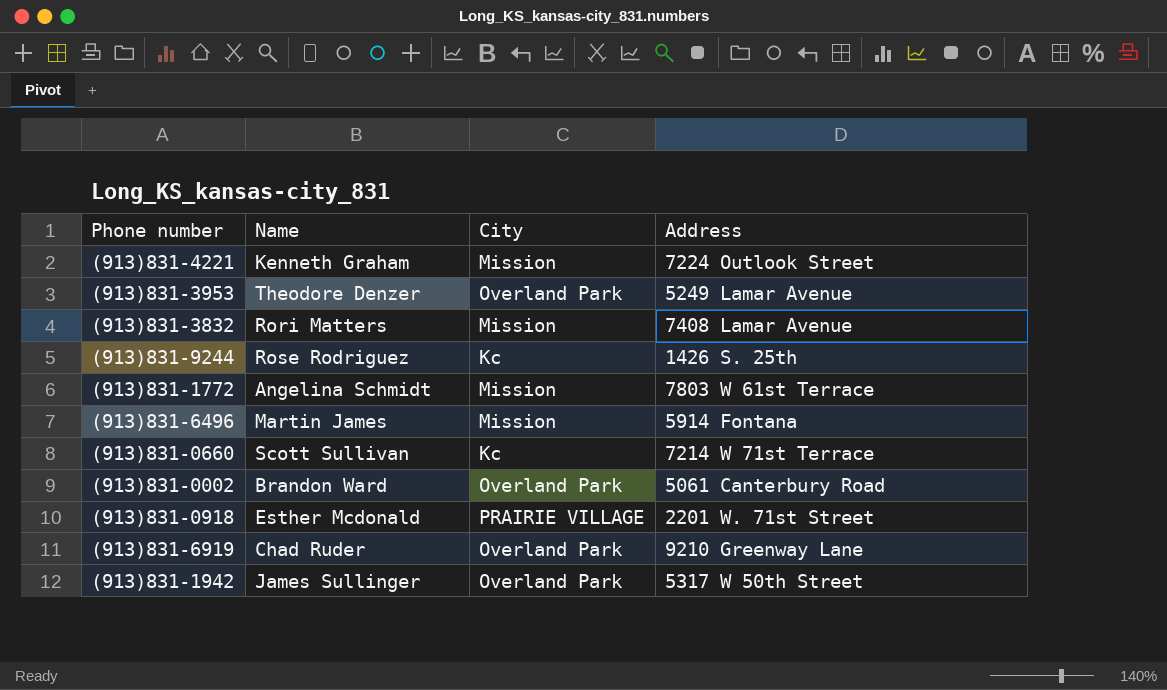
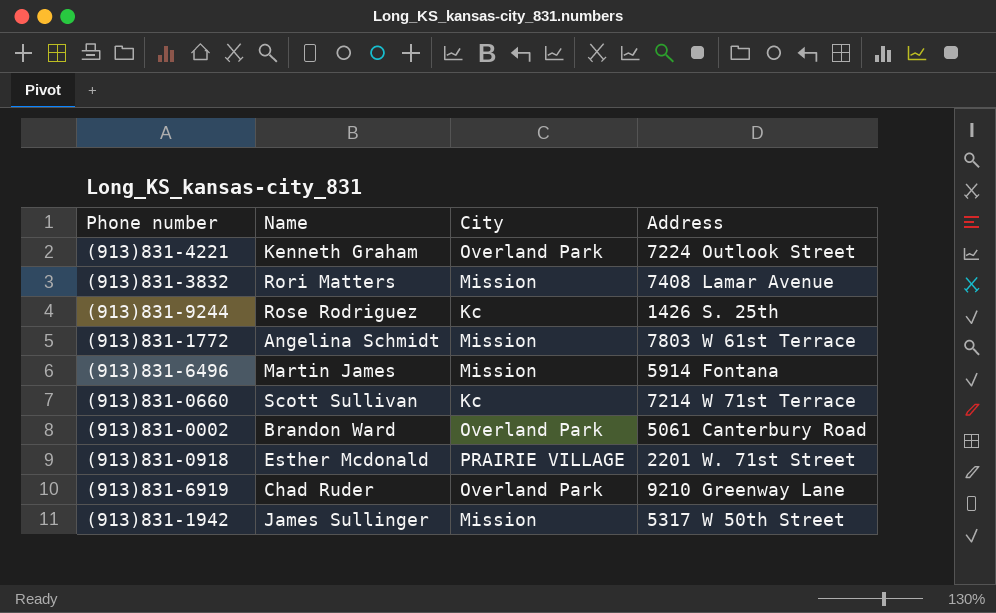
row (913)831-3953: Theodore Denzer | Overland Park | 5249 Lamar Avenue -> none
(913)831-4221 | City: Mission -> Overland Park
(913)831-1942 | City: Overland Park -> Mission

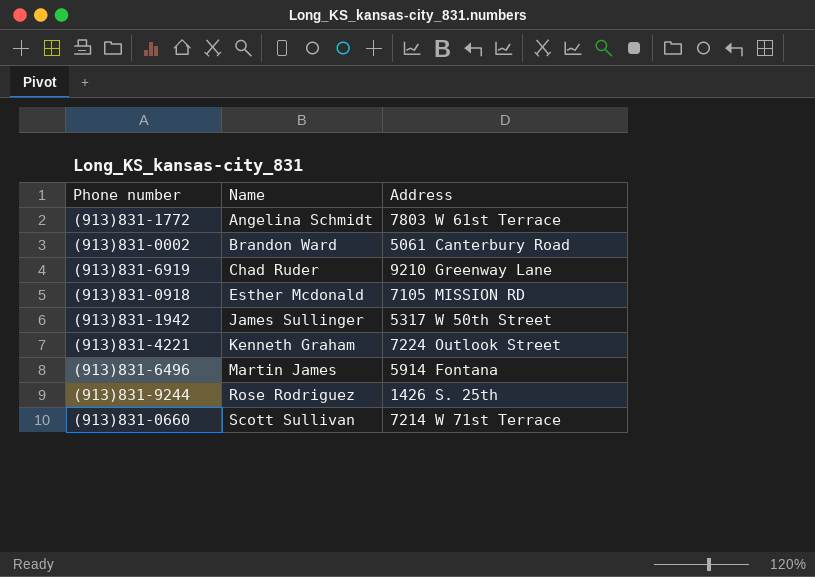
row order: none -> Name ascending
column City | position: 3 -> none
row (913)831-3832: Rori Matters | Mission | 7408 Lamar Avenue -> none
(913)831-0918 | Address: 2201 W. 71st Street -> 7105 MISSION RD

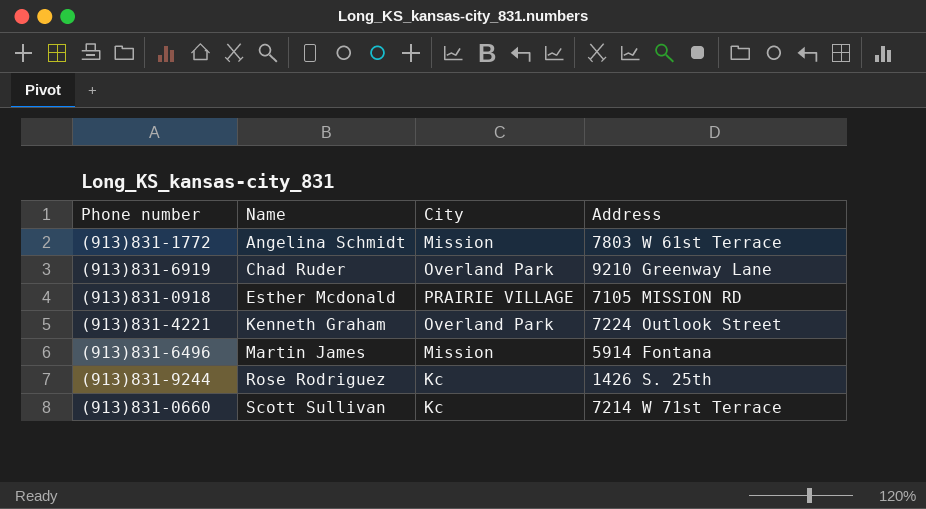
column City | position: none -> 3
row (913)831-0002: Brandon Ward | 5061 Canterbury Road -> none
row (913)831-1942: James Sullinger | 5317 W 50th Street -> none

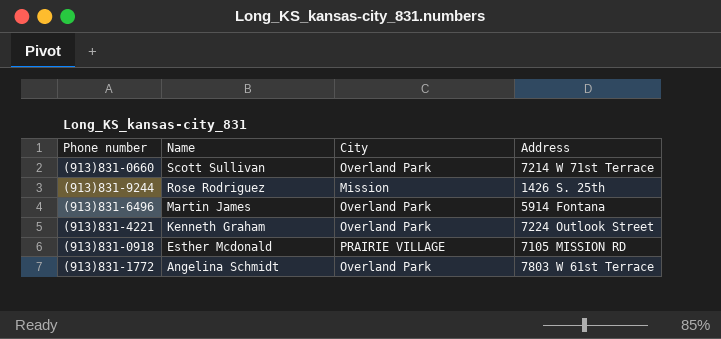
row order: Name ascending -> Name descending
row (913)831-6919: Chad Ruder | Overland Park | 9210 Greenway Lane -> none
(913)831-0660 | City: Kc -> Overland Park
(913)831-9244 | City: Kc -> Mission
(913)831-6496 | City: Mission -> Overland Park
(913)831-1772 | City: Mission -> Overland Park

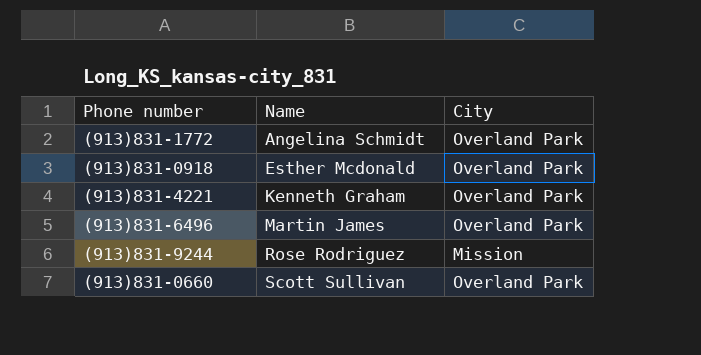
row order: Name descending -> Name ascending
column Address | position: 4 -> none
(913)831-0918 | City: PRAIRIE VILLAGE -> Overland Park

